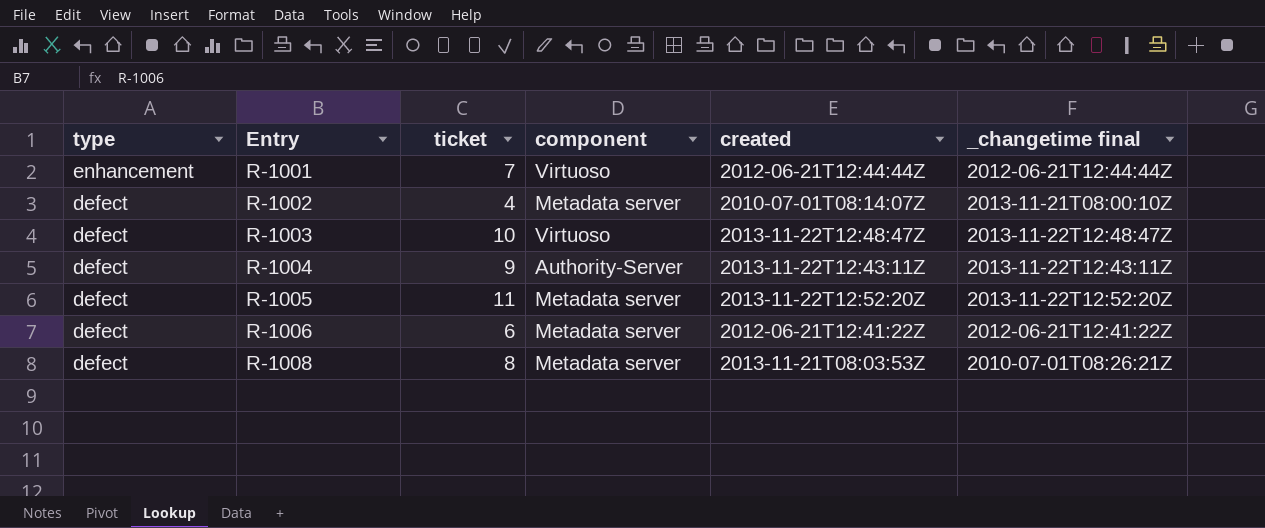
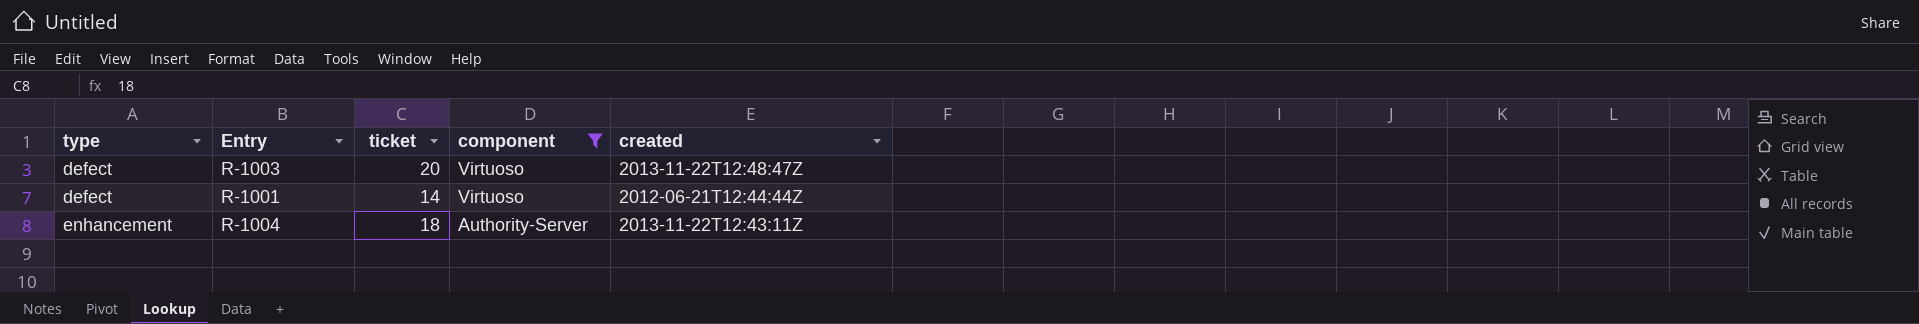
filter: none -> component != Metadata server
row order: type descending -> type ascending
column _changetime final | position: 6 -> none
R-1003 | ticket: 10 -> 20
R-1001 | type: enhancement -> defect
R-1001 | ticket: 7 -> 14
R-1004 | type: defect -> enhancement
R-1004 | ticket: 9 -> 18

